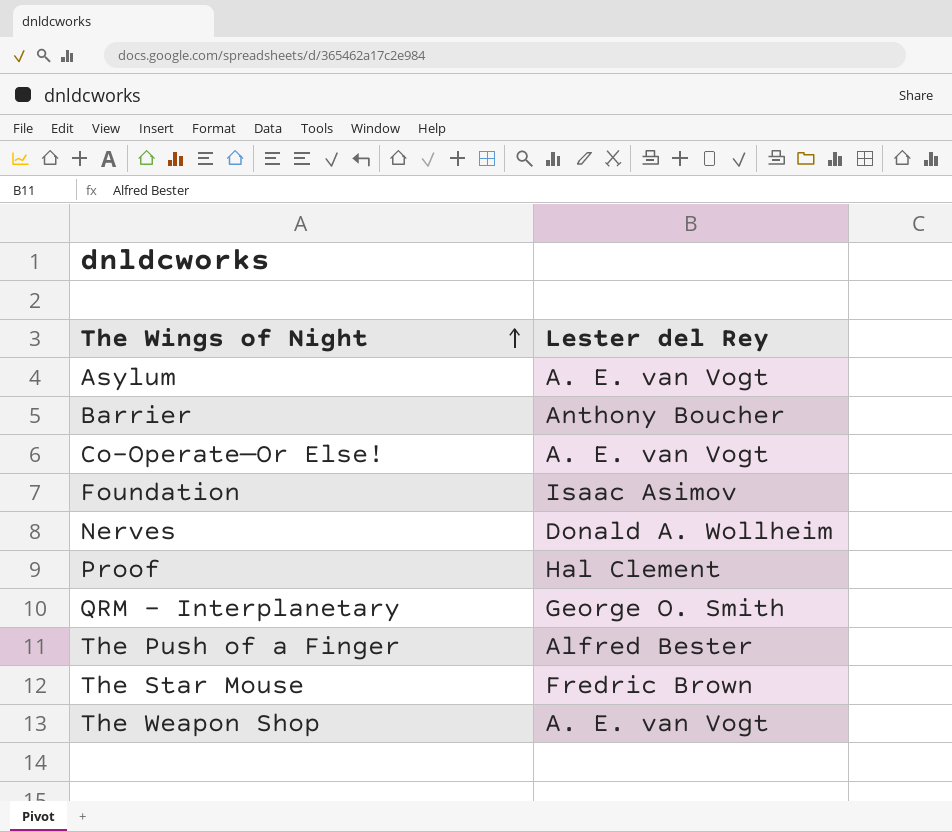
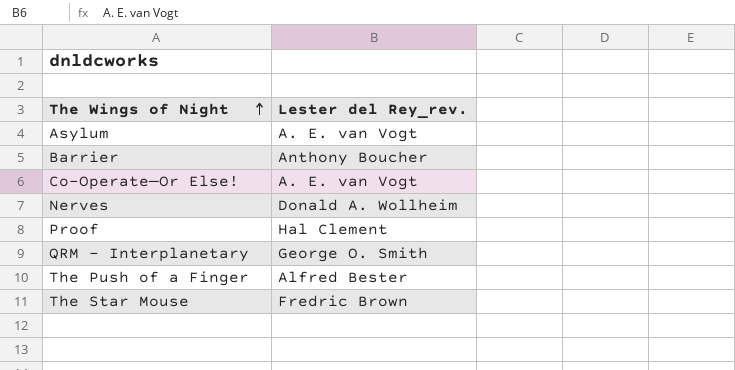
column name: Lester del Rey -> Lester del Rey_rev.
row Foundation: Isaac Asimov -> none
row The Weapon Shop: A. E. van Vogt -> none

